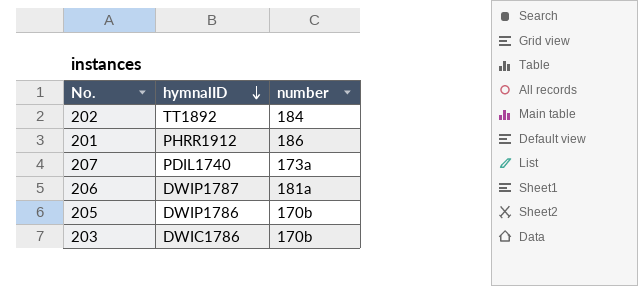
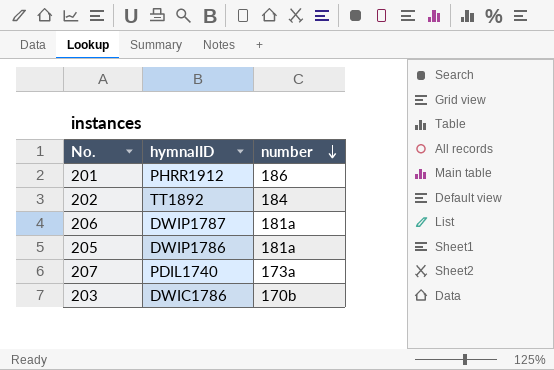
row order: hymnalID descending -> number descending
205 | number: 170b -> 181a

